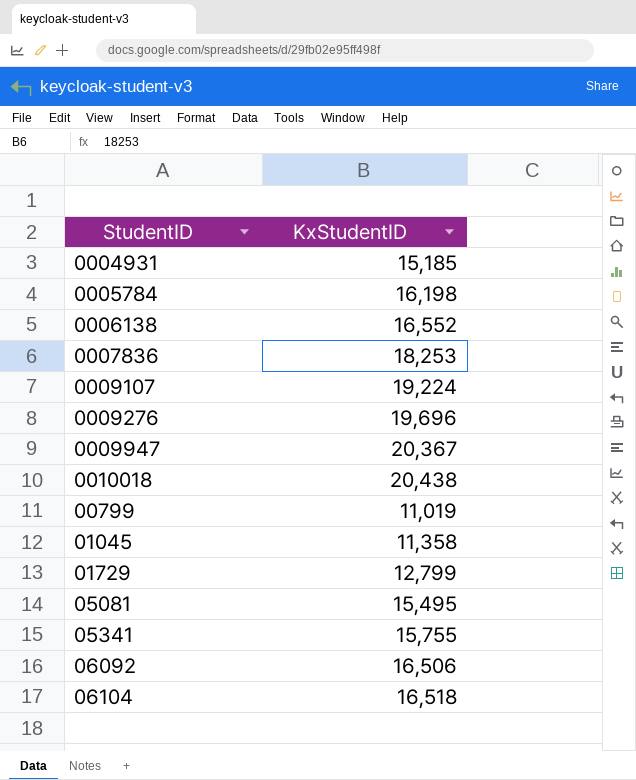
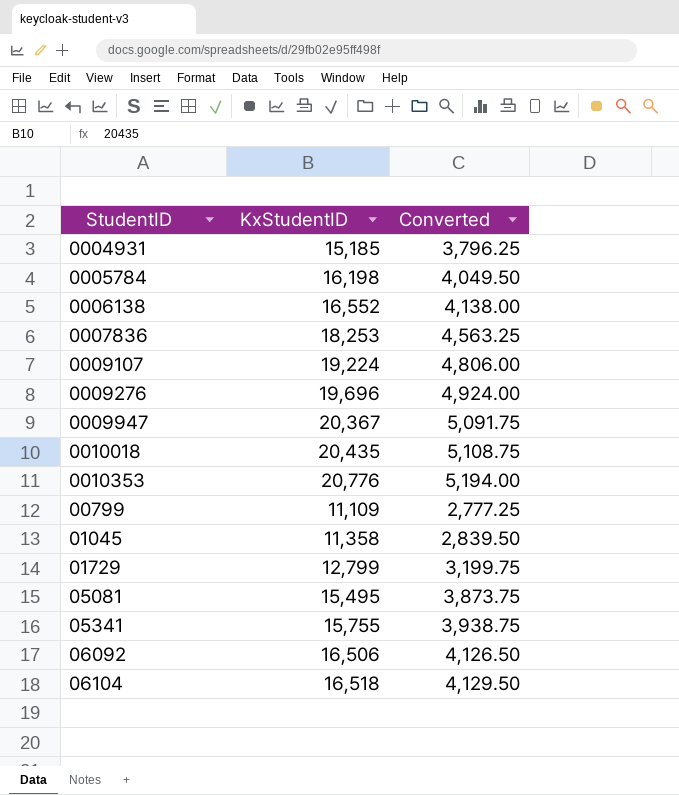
column Converted | formula: none -> [KxStudentID] * 0.25
0010018 | KxStudentID: 20,438 -> 20,435
row 0010353: none -> 20,776 | 5,194.00
00799 | KxStudentID: 11,019 -> 11,109

